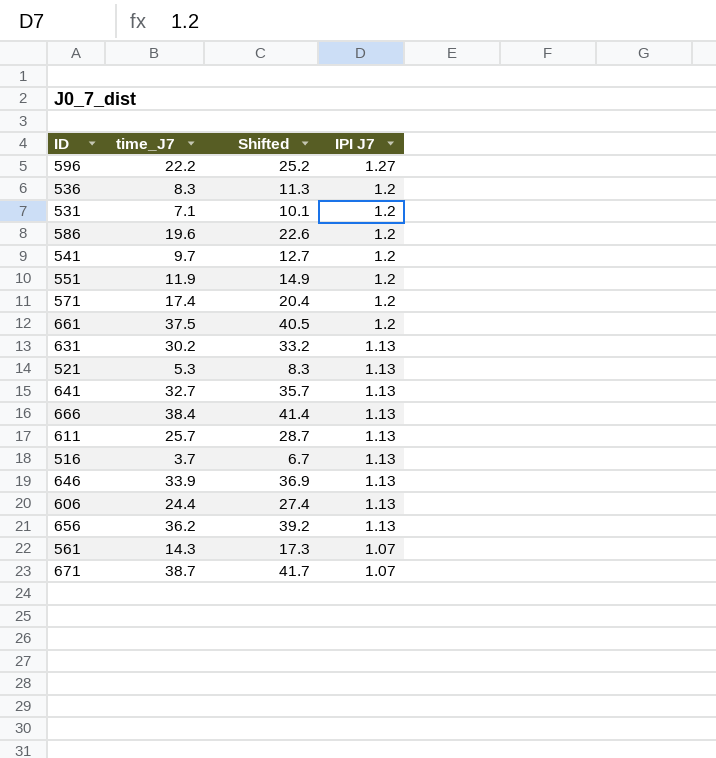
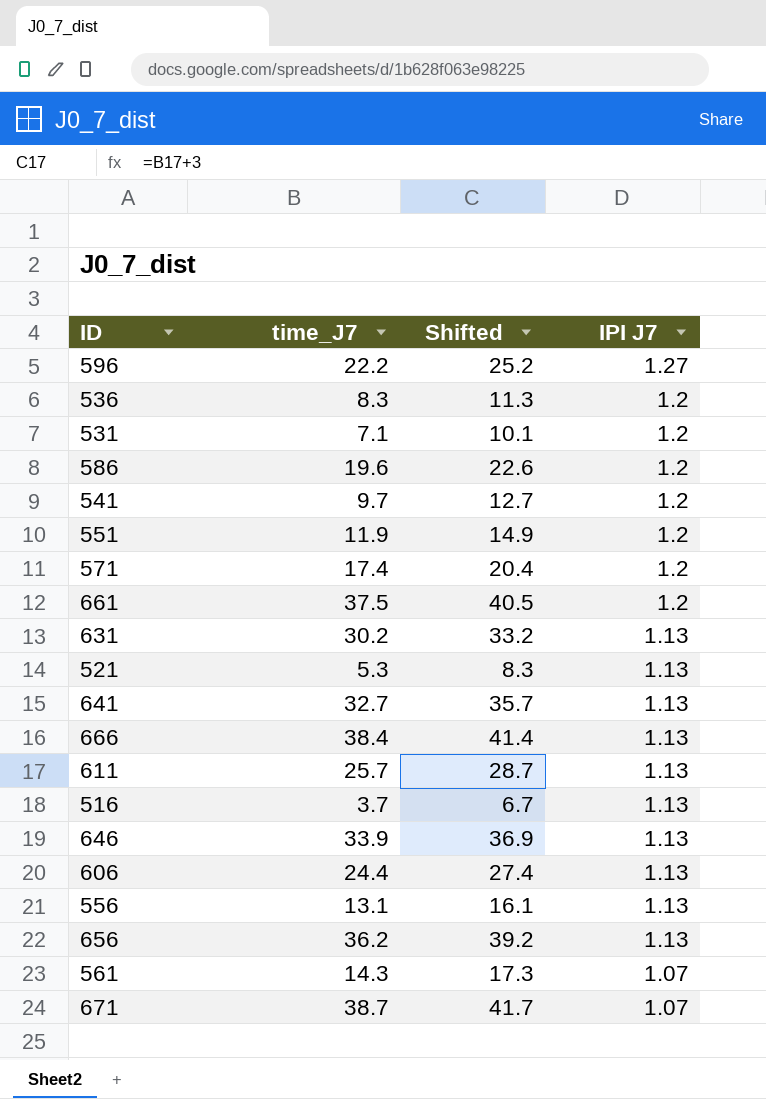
row 556: none -> 13.1 | 16.1 | 1.13

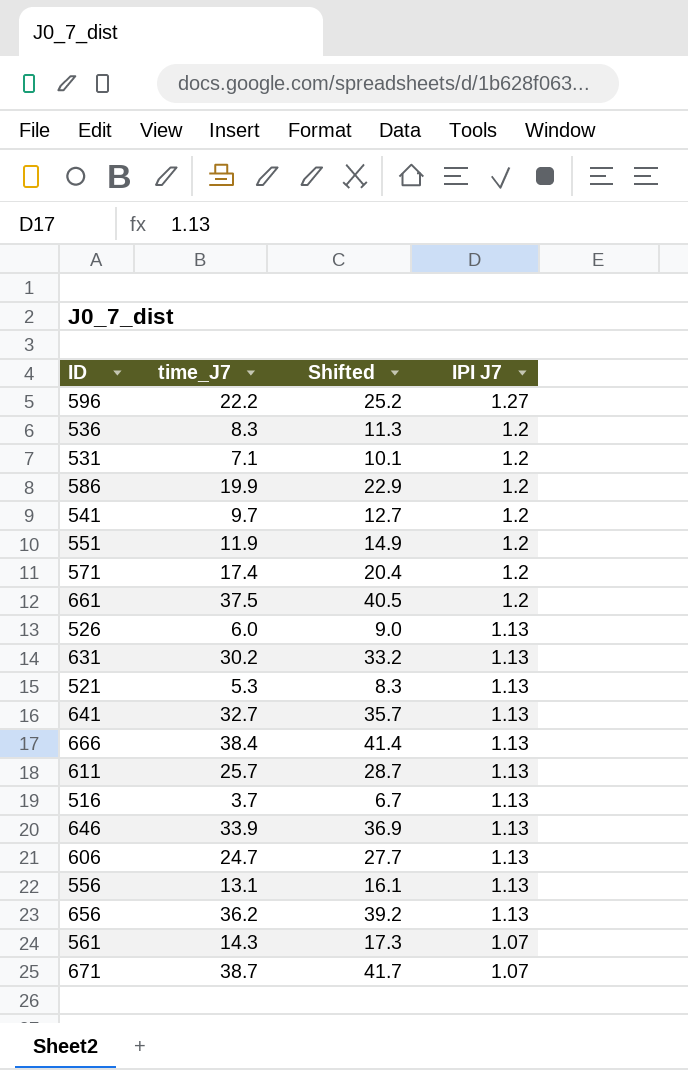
586 | time_J7: 19.6 -> 19.9
586 | Shifted: 22.6 -> 22.9
row 526: none -> 6.0 | 9.0 | 1.13
606 | time_J7: 24.4 -> 24.7
606 | Shifted: 27.4 -> 27.7

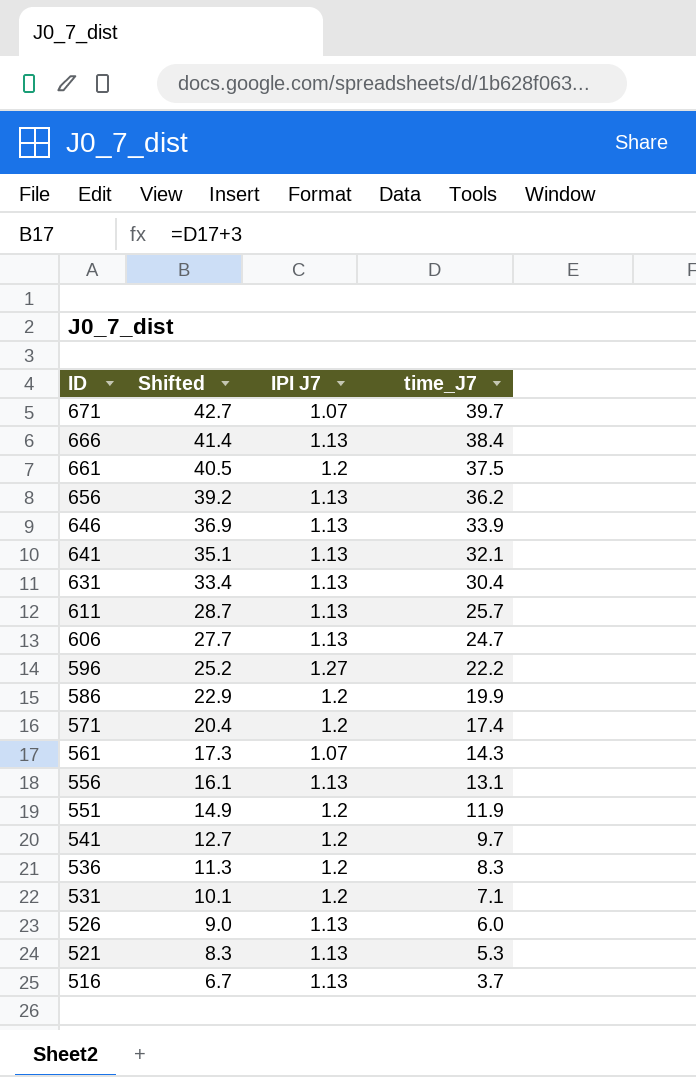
row order: IPI J7 descending -> ID descending
column time_J7 | position: 2 -> 4
671 | Shifted: 41.7 -> 42.7
671 | time_J7: 38.7 -> 39.7
641 | Shifted: 35.7 -> 35.1
641 | time_J7: 32.7 -> 32.1
631 | Shifted: 33.2 -> 33.4
631 | time_J7: 30.2 -> 30.4

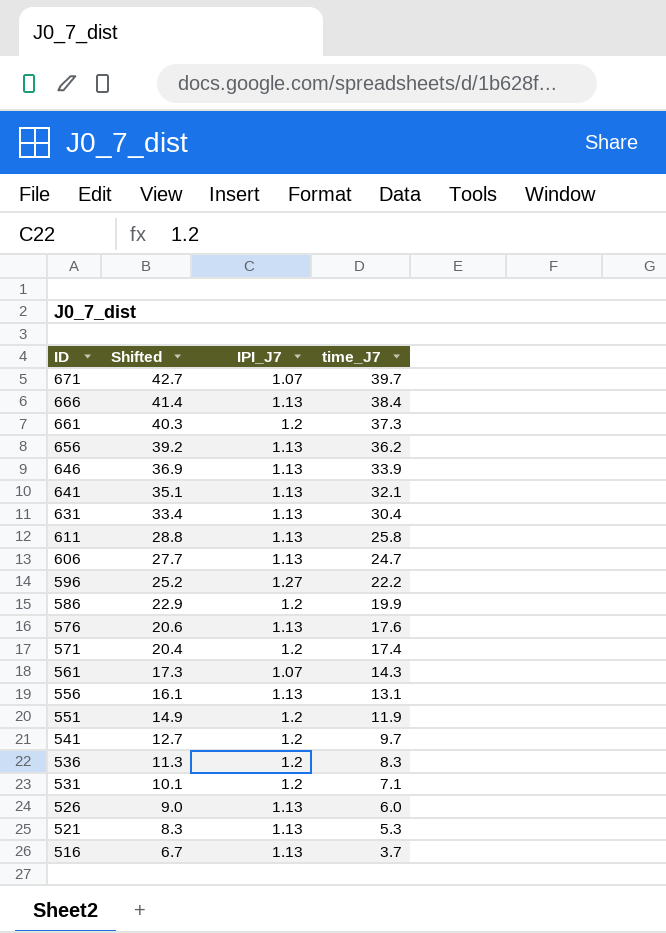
column name: IPI J7 -> IPI_J7
661 | Shifted: 40.5 -> 40.3
661 | time_J7: 37.5 -> 37.3
611 | Shifted: 28.7 -> 28.8
611 | time_J7: 25.7 -> 25.8
row 576: none -> 20.6 | 1.13 | 17.6

